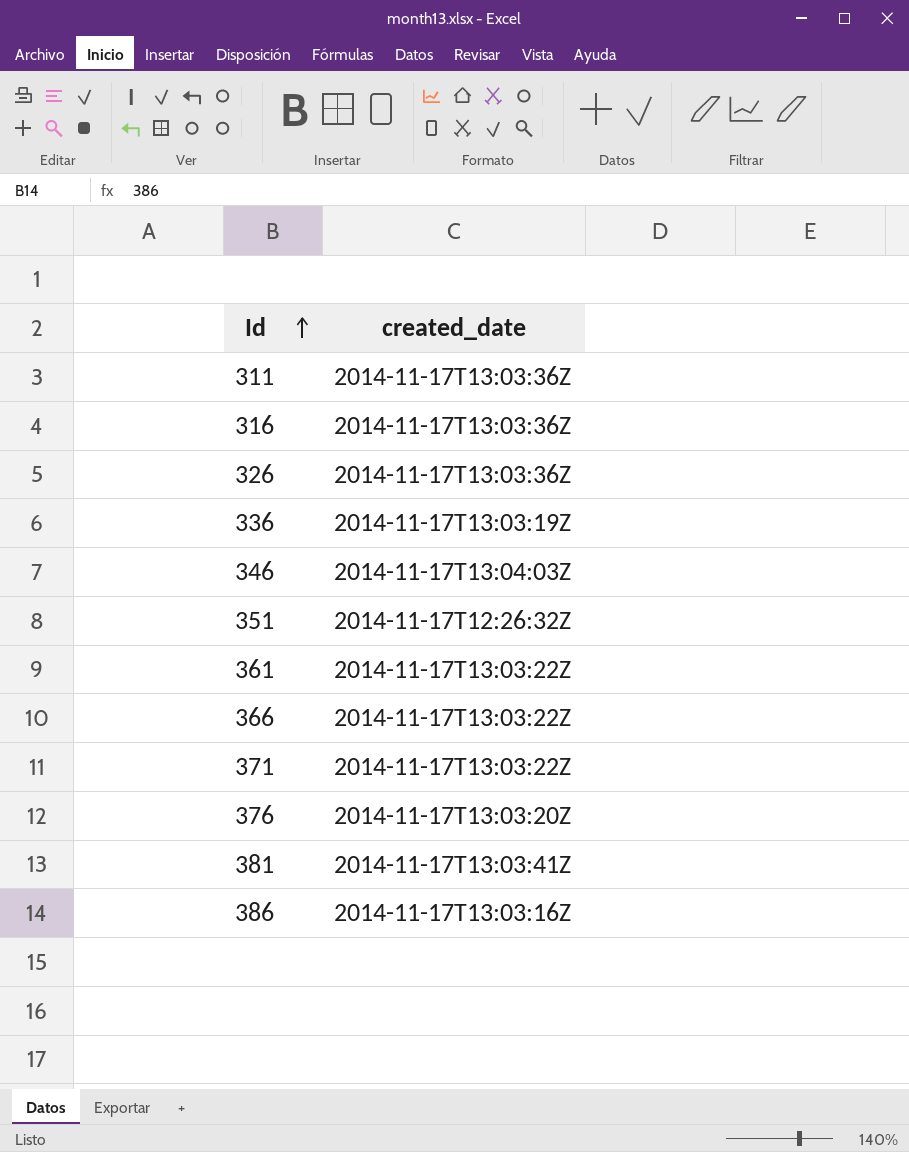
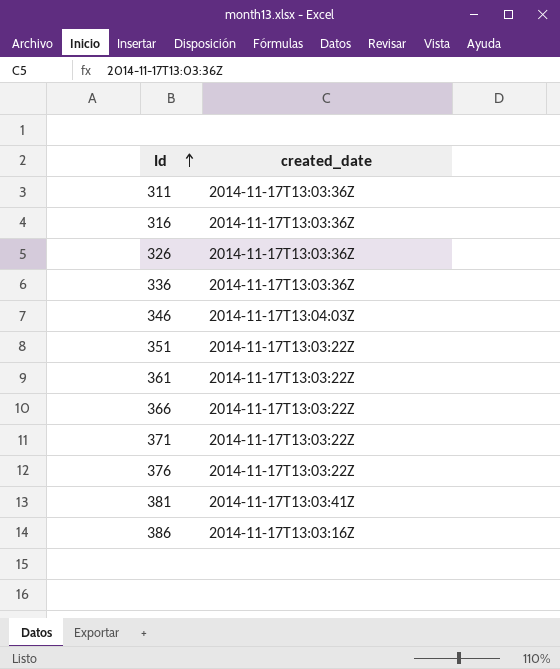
336 | created_date: 2014-11-17T13:03:19Z -> 2014-11-17T13:03:36Z
351 | created_date: 2014-11-17T12:26:32Z -> 2014-11-17T13:03:22Z
376 | created_date: 2014-11-17T13:03:20Z -> 2014-11-17T13:03:22Z

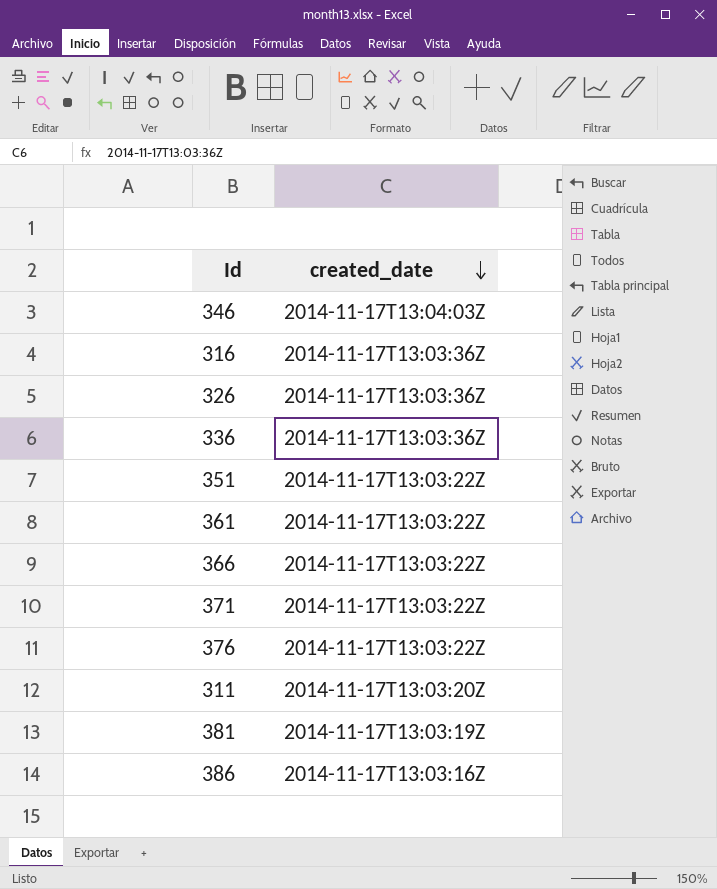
row order: Id ascending -> created_date descending
311 | created_date: 2014-11-17T13:03:36Z -> 2014-11-17T13:03:20Z
381 | created_date: 2014-11-17T13:03:41Z -> 2014-11-17T13:03:19Z

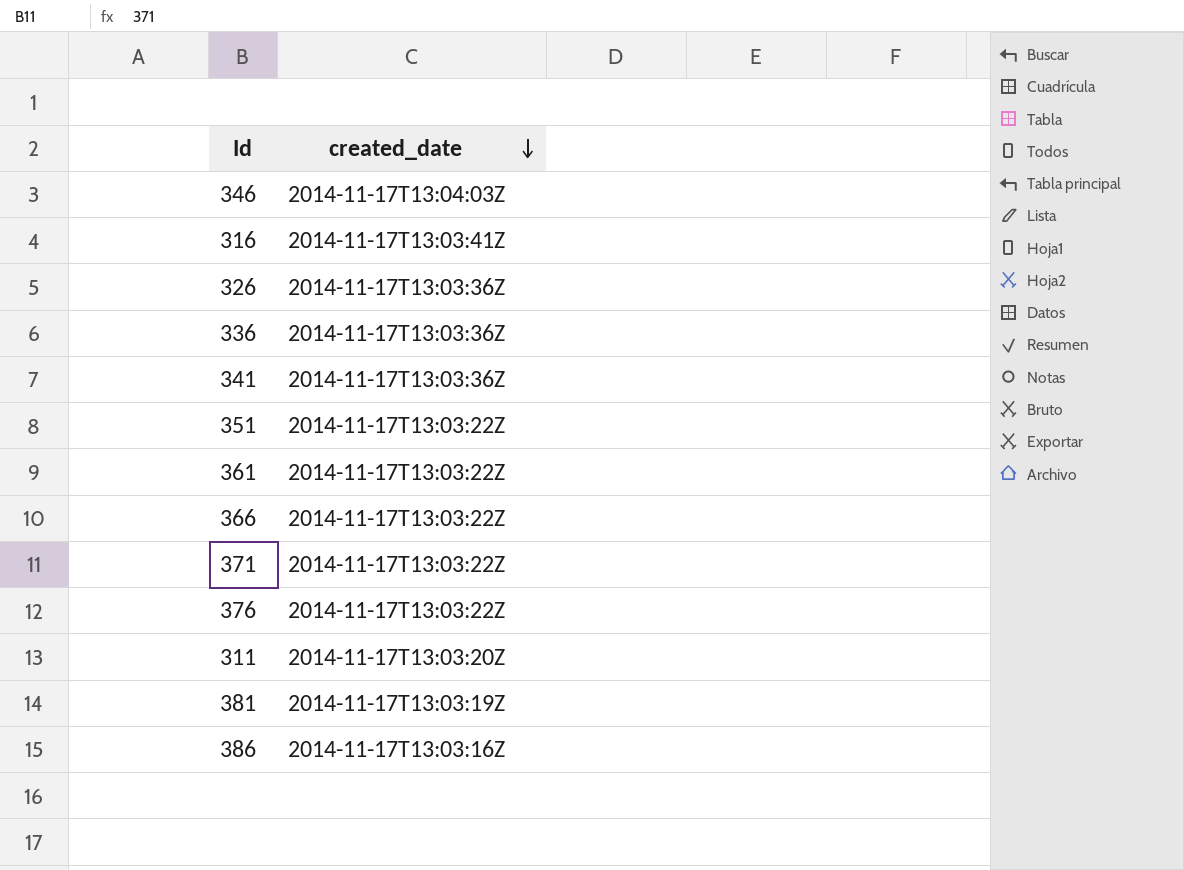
316 | created_date: 2014-11-17T13:03:36Z -> 2014-11-17T13:03:41Z
row 341: none -> 2014-11-17T13:03:36Z

